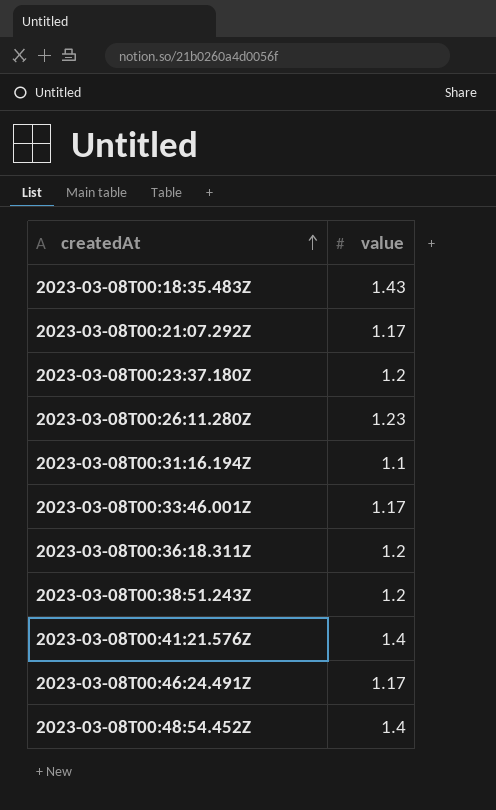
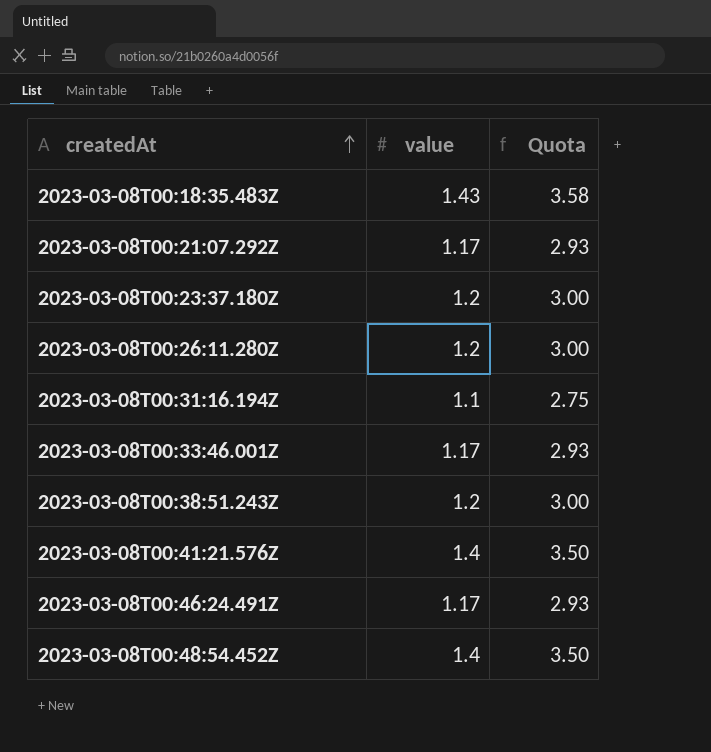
column Quota | formula: none -> [value] * 2.5
row 2023-03-08T00:36:18.311Z: 1.2 -> none
2023-03-08T00:26:11.280Z | value: 1.23 -> 1.2

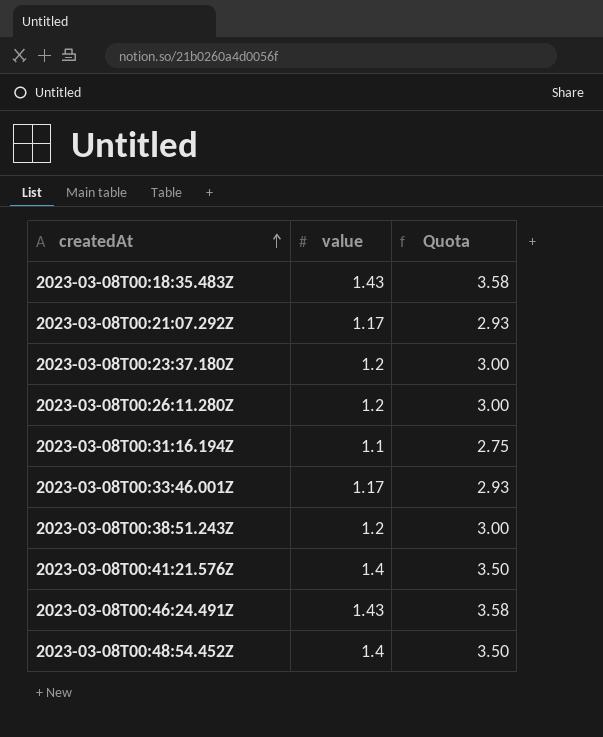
2023-03-08T00:46:24.491Z | value: 1.17 -> 1.43
2023-03-08T00:46:24.491Z | Quota: 2.93 -> 3.58

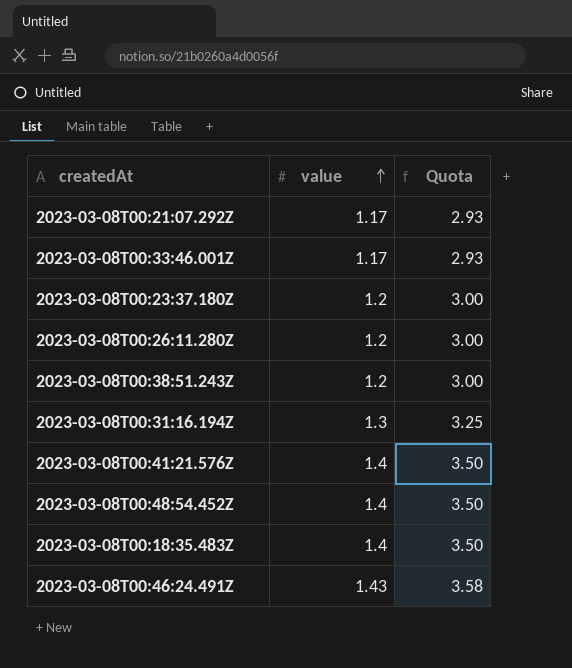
row order: createdAt ascending -> value ascending
2023-03-08T00:31:16.194Z | value: 1.1 -> 1.3
2023-03-08T00:31:16.194Z | Quota: 2.75 -> 3.25
2023-03-08T00:18:35.483Z | value: 1.43 -> 1.4
2023-03-08T00:18:35.483Z | Quota: 3.58 -> 3.50

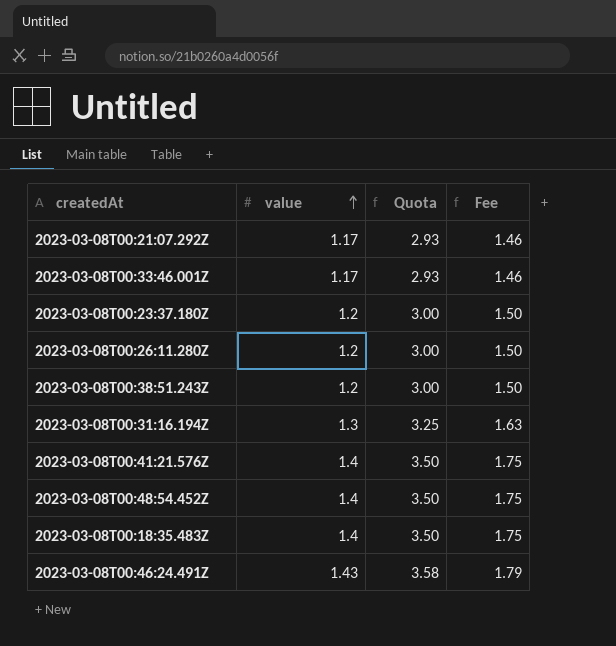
column Fee | formula: none -> [value] * 1.25

